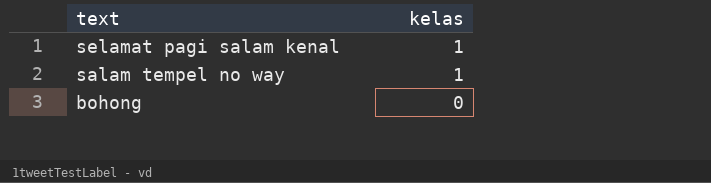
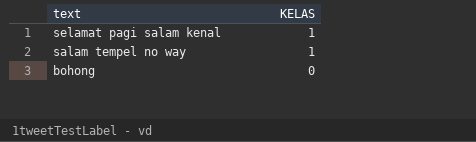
column name: kelas -> KELAS

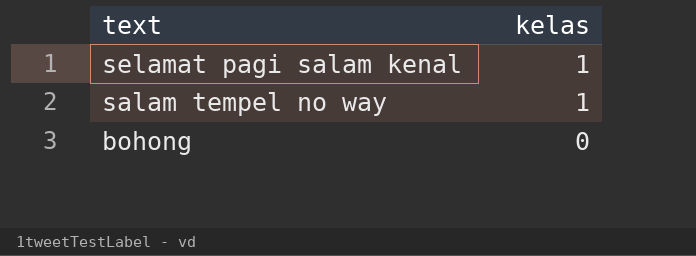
column name: KELAS -> kelas

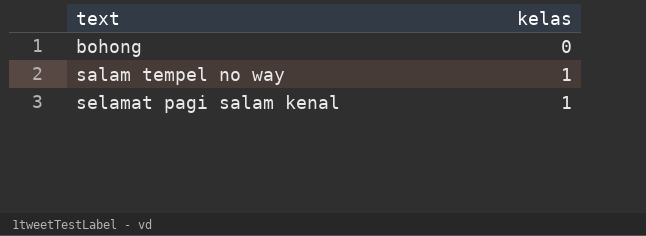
row order: text descending -> text ascending

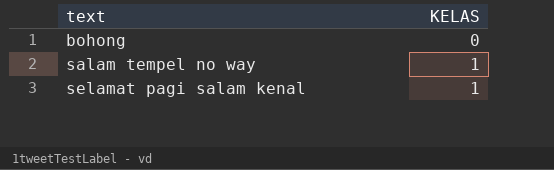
column name: kelas -> KELAS

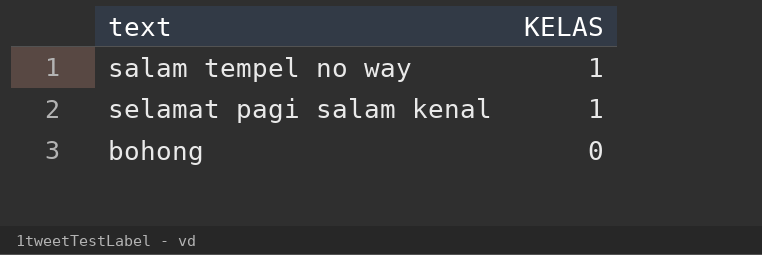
row order: text ascending -> KELAS descending

